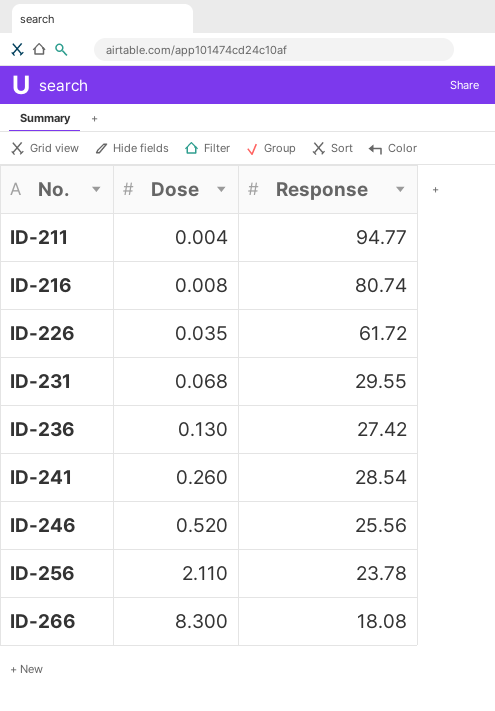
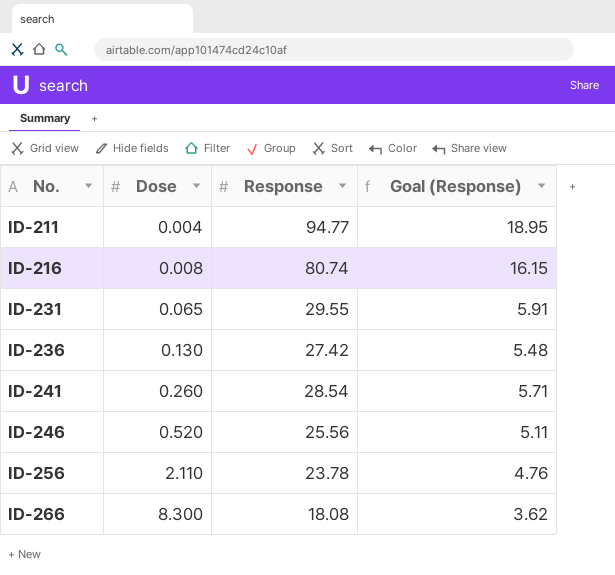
column Goal (Response) | formula: none -> [Response] * 0.2
row ID-226: 0.035 | 61.72 -> none
ID-231 | Dose: 0.068 -> 0.065

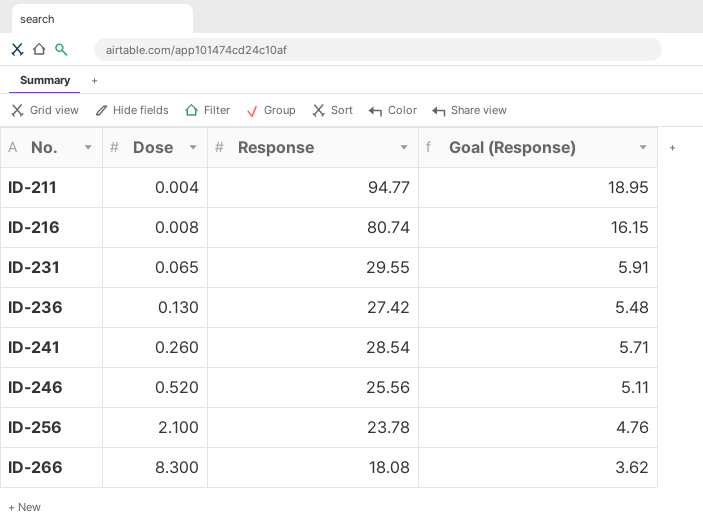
ID-256 | Dose: 2.110 -> 2.100

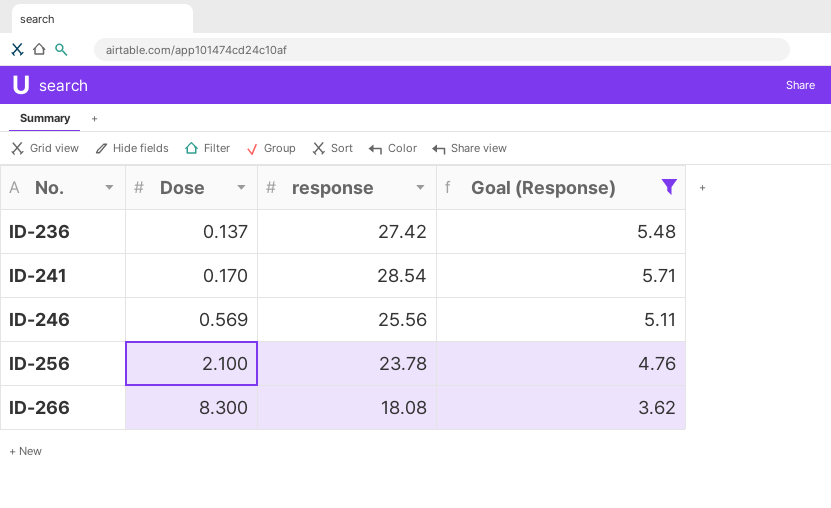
filter: none -> Goal (Response) <= 5.71
column name: Response -> response
ID-236 | Dose: 0.130 -> 0.137
ID-241 | Dose: 0.260 -> 0.170
ID-246 | Dose: 0.520 -> 0.569

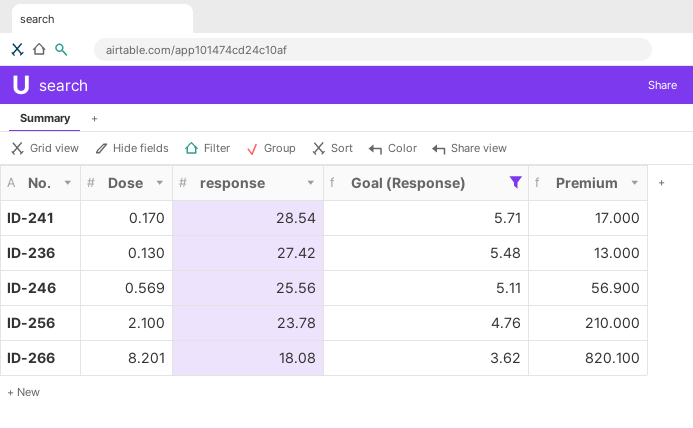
row order: No. ascending -> response descending
column Premium | formula: none -> [Dose] * 100
ID-236 | Dose: 0.137 -> 0.130
ID-266 | Dose: 8.300 -> 8.201

